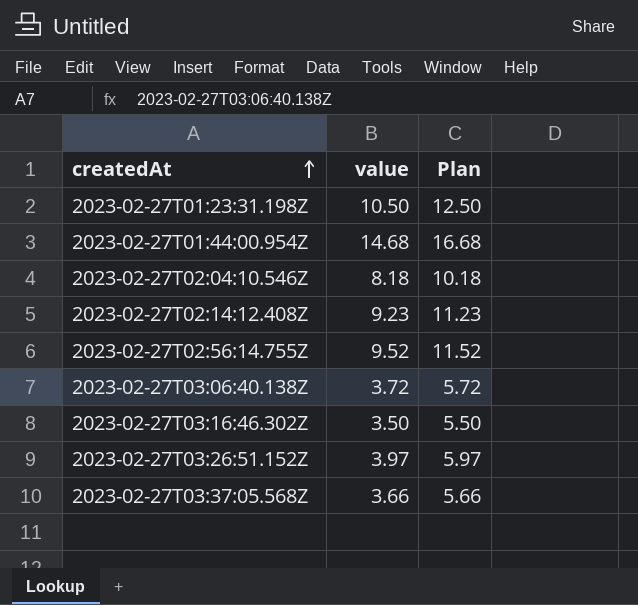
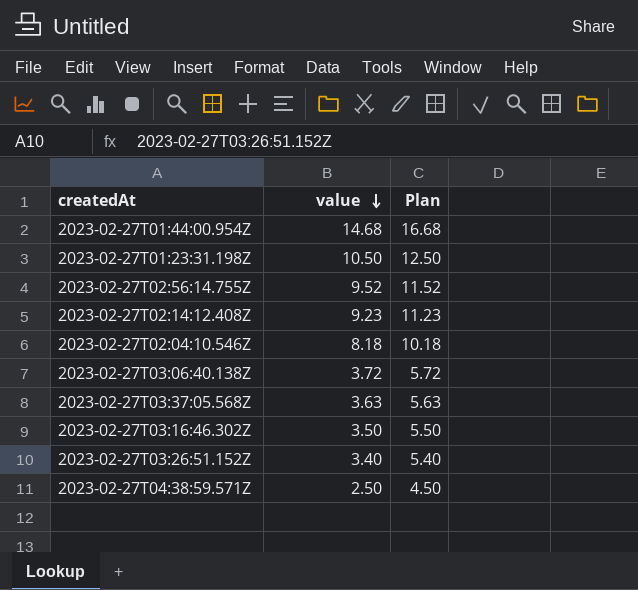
row order: createdAt ascending -> value descending
2023-02-27T03:37:05.568Z | value: 3.66 -> 3.63
2023-02-27T03:37:05.568Z | Plan: 5.66 -> 5.63
2023-02-27T03:26:51.152Z | value: 3.97 -> 3.40
2023-02-27T03:26:51.152Z | Plan: 5.97 -> 5.40
row 2023-02-27T04:38:59.571Z: none -> 2.50 | 4.50

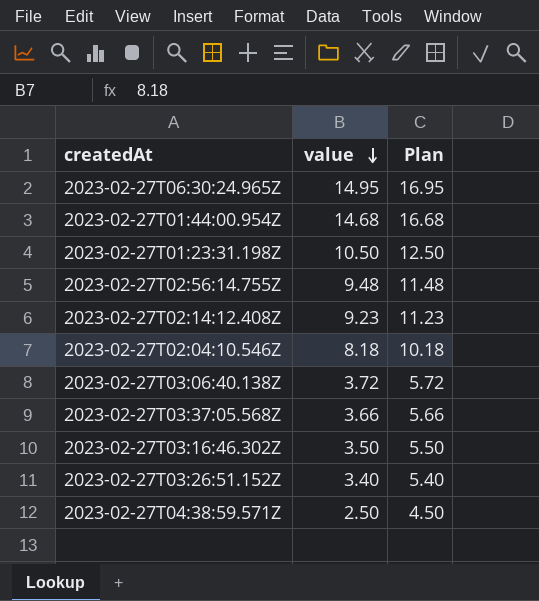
row 2023-02-27T06:30:24.965Z: none -> 14.95 | 16.95
2023-02-27T02:56:14.755Z | value: 9.52 -> 9.48
2023-02-27T02:56:14.755Z | Plan: 11.52 -> 11.48
2023-02-27T03:37:05.568Z | value: 3.63 -> 3.66
2023-02-27T03:37:05.568Z | Plan: 5.63 -> 5.66

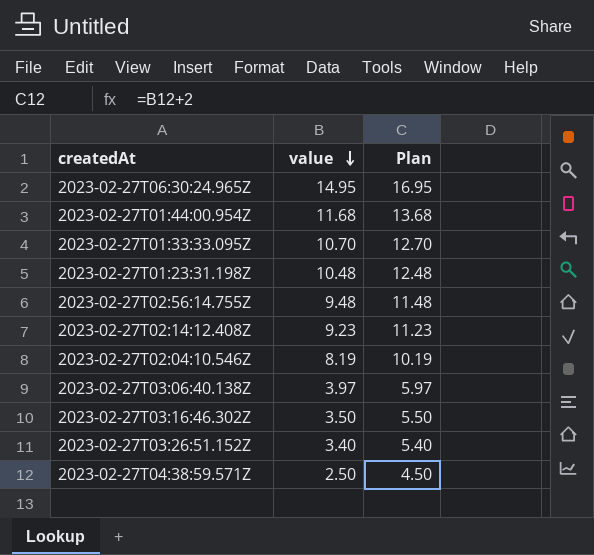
row 2023-02-27T03:37:05.568Z: 3.66 | 5.66 -> none
2023-02-27T01:44:00.954Z | value: 14.68 -> 11.68
2023-02-27T01:44:00.954Z | Plan: 16.68 -> 13.68
row 2023-02-27T01:33:33.095Z: none -> 10.70 | 12.70
2023-02-27T01:23:31.198Z | value: 10.50 -> 10.48
2023-02-27T01:23:31.198Z | Plan: 12.50 -> 12.48
2023-02-27T02:04:10.546Z | value: 8.18 -> 8.19
2023-02-27T02:04:10.546Z | Plan: 10.18 -> 10.19
2023-02-27T03:06:40.138Z | value: 3.72 -> 3.97
2023-02-27T03:06:40.138Z | Plan: 5.72 -> 5.97

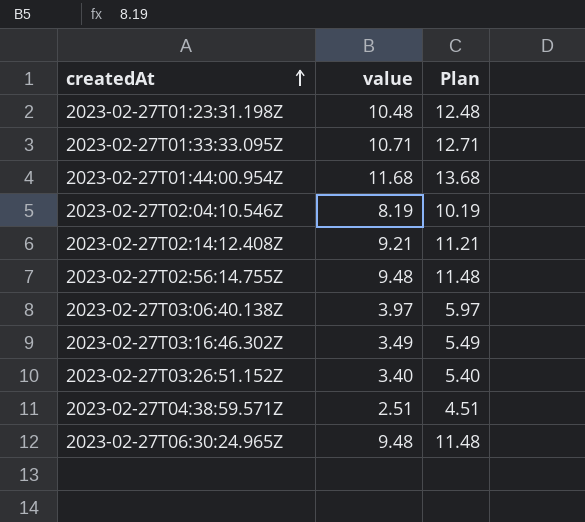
row order: value descending -> createdAt ascending
2023-02-27T01:33:33.095Z | value: 10.70 -> 10.71
2023-02-27T01:33:33.095Z | Plan: 12.70 -> 12.71
2023-02-27T02:14:12.408Z | value: 9.23 -> 9.21
2023-02-27T02:14:12.408Z | Plan: 11.23 -> 11.21
2023-02-27T03:16:46.302Z | value: 3.50 -> 3.49
2023-02-27T03:16:46.302Z | Plan: 5.50 -> 5.49
2023-02-27T04:38:59.571Z | value: 2.50 -> 2.51
2023-02-27T04:38:59.571Z | Plan: 4.50 -> 4.51
2023-02-27T06:30:24.965Z | value: 14.95 -> 9.48
2023-02-27T06:30:24.965Z | Plan: 16.95 -> 11.48

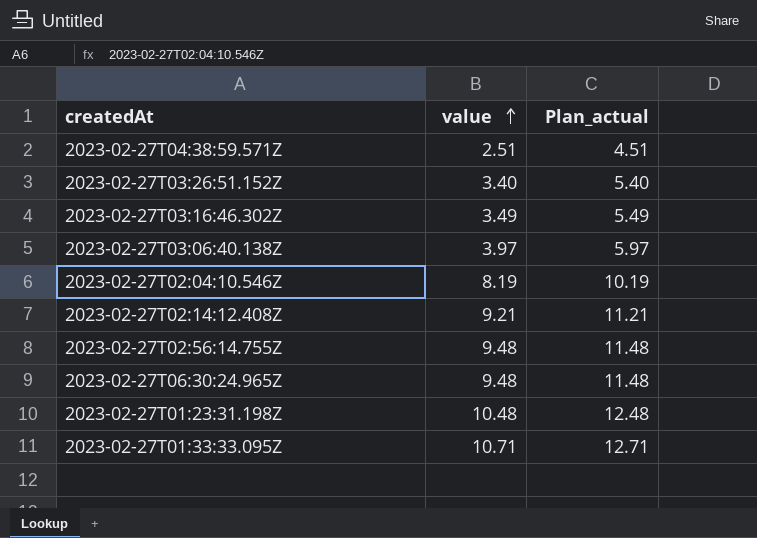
row order: createdAt ascending -> value ascending
column name: Plan -> Plan_actual
row 2023-02-27T01:44:00.954Z: 11.68 | 13.68 -> none

